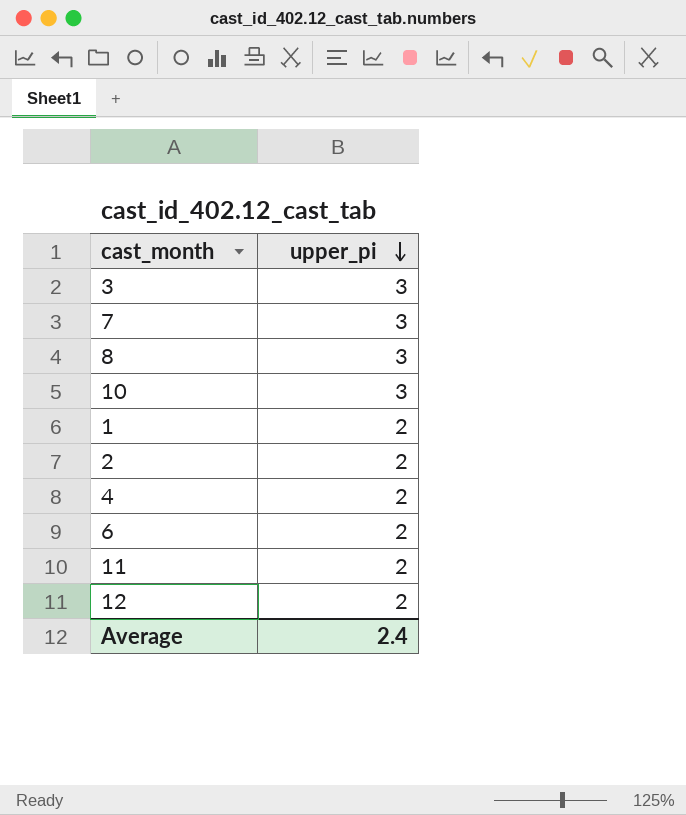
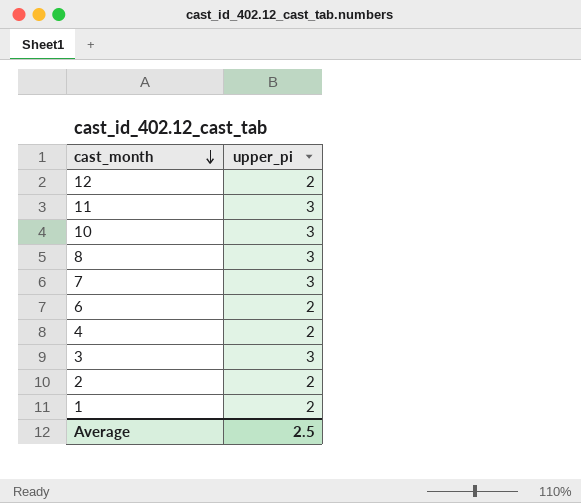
row order: upper_pi descending -> cast_month descending
11 | upper_pi: 2 -> 3
Average | upper_pi: 2.4 -> 2.5

